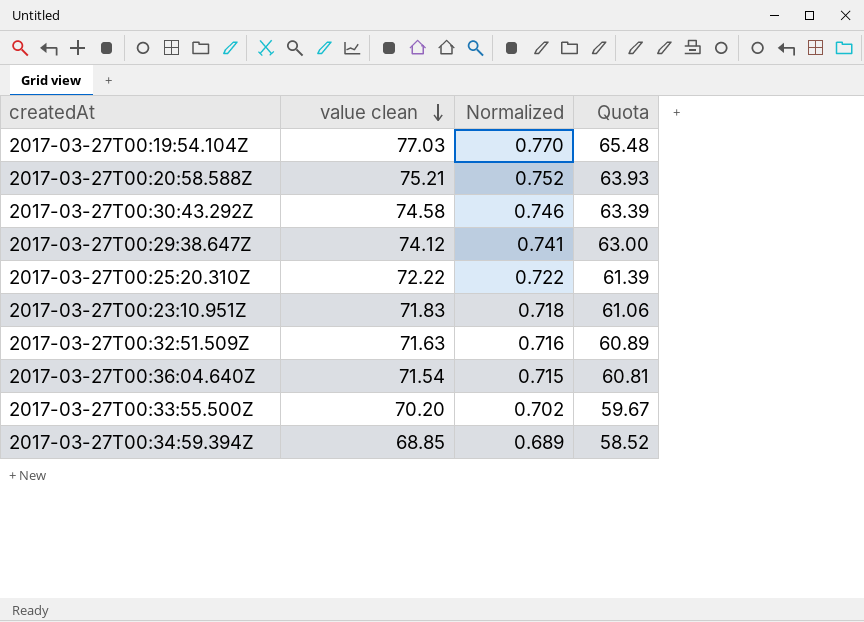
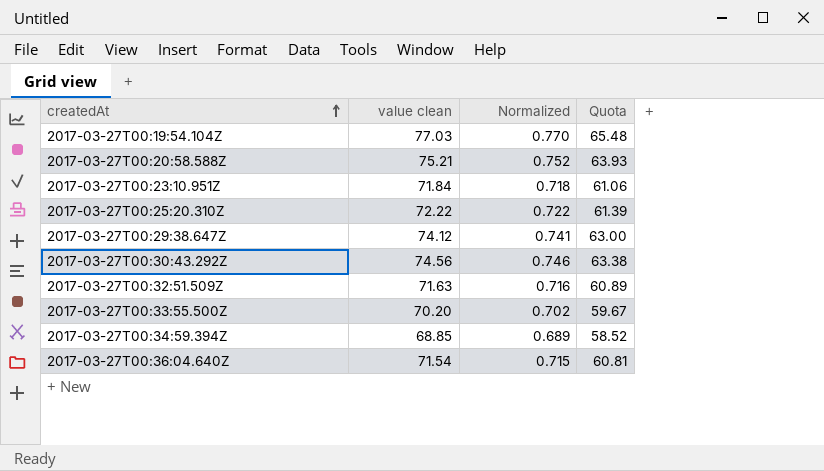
row order: value clean descending -> createdAt ascending
2017-03-27T00:23:10.951Z | value clean: 71.83 -> 71.84
2017-03-27T00:30:43.292Z | value clean: 74.58 -> 74.56
2017-03-27T00:30:43.292Z | Quota: 63.39 -> 63.38

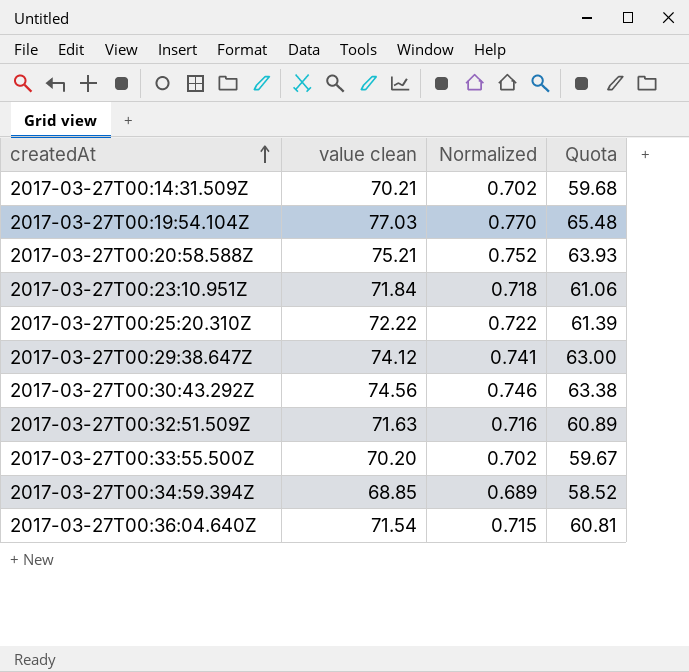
row 2017-03-27T00:14:31.509Z: none -> 70.21 | 0.702 | 59.68

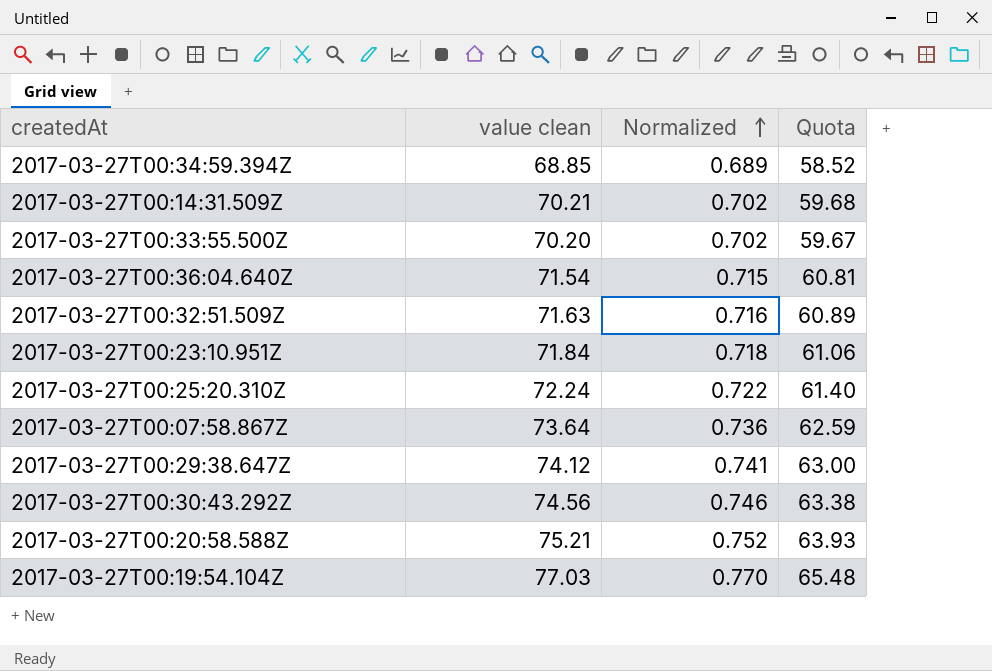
row order: createdAt ascending -> Normalized ascending
2017-03-27T00:25:20.310Z | value clean: 72.22 -> 72.24
2017-03-27T00:25:20.310Z | Quota: 61.39 -> 61.40
row 2017-03-27T00:07:58.867Z: none -> 73.64 | 0.736 | 62.59

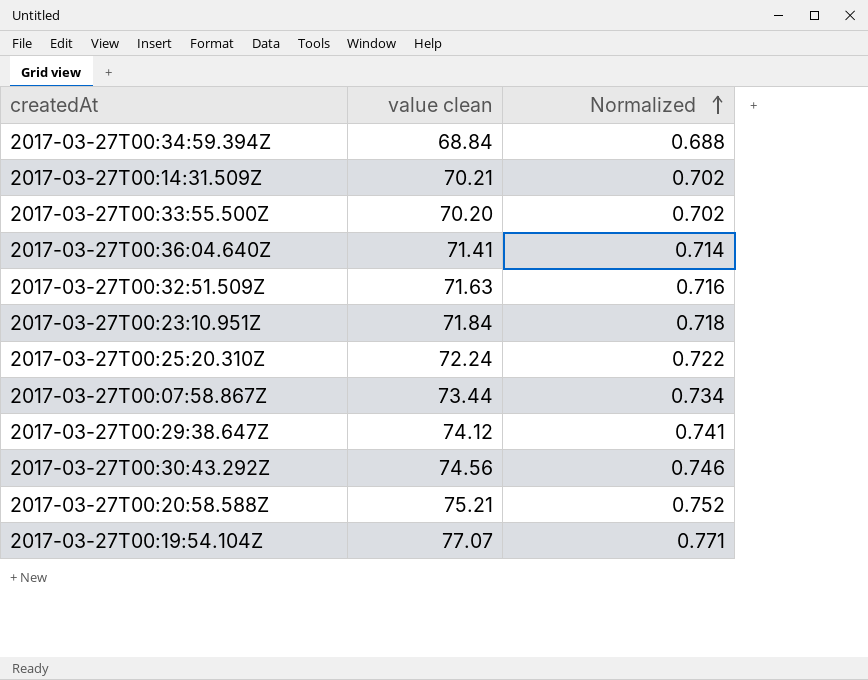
column Quota | formula: [value clean] * 0.85 -> none
2017-03-27T00:34:59.394Z | value clean: 68.85 -> 68.84
2017-03-27T00:34:59.394Z | Normalized: 0.689 -> 0.688
2017-03-27T00:36:04.640Z | value clean: 71.54 -> 71.41
2017-03-27T00:36:04.640Z | Normalized: 0.715 -> 0.714
2017-03-27T00:07:58.867Z | value clean: 73.64 -> 73.44
2017-03-27T00:07:58.867Z | Normalized: 0.736 -> 0.734
2017-03-27T00:19:54.104Z | value clean: 77.03 -> 77.07
2017-03-27T00:19:54.104Z | Normalized: 0.770 -> 0.771

